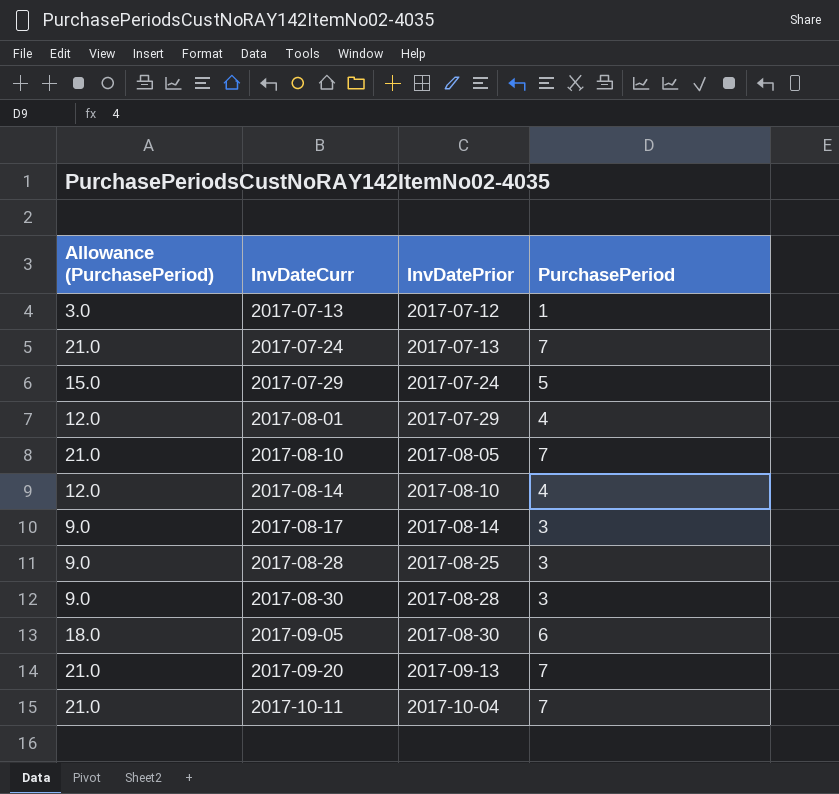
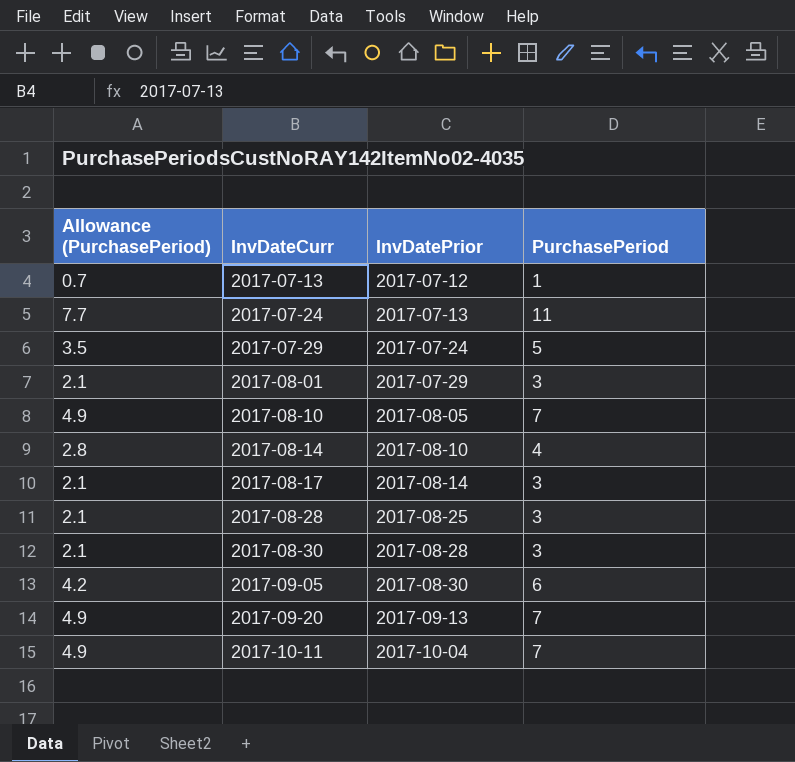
column Allowance (PurchasePeriod) | formula: [PurchasePeriod] * 3 -> [PurchasePeriod] * 0.7
2017-07-24 | PurchasePeriod: 7 -> 11
2017-08-01 | PurchasePeriod: 4 -> 3

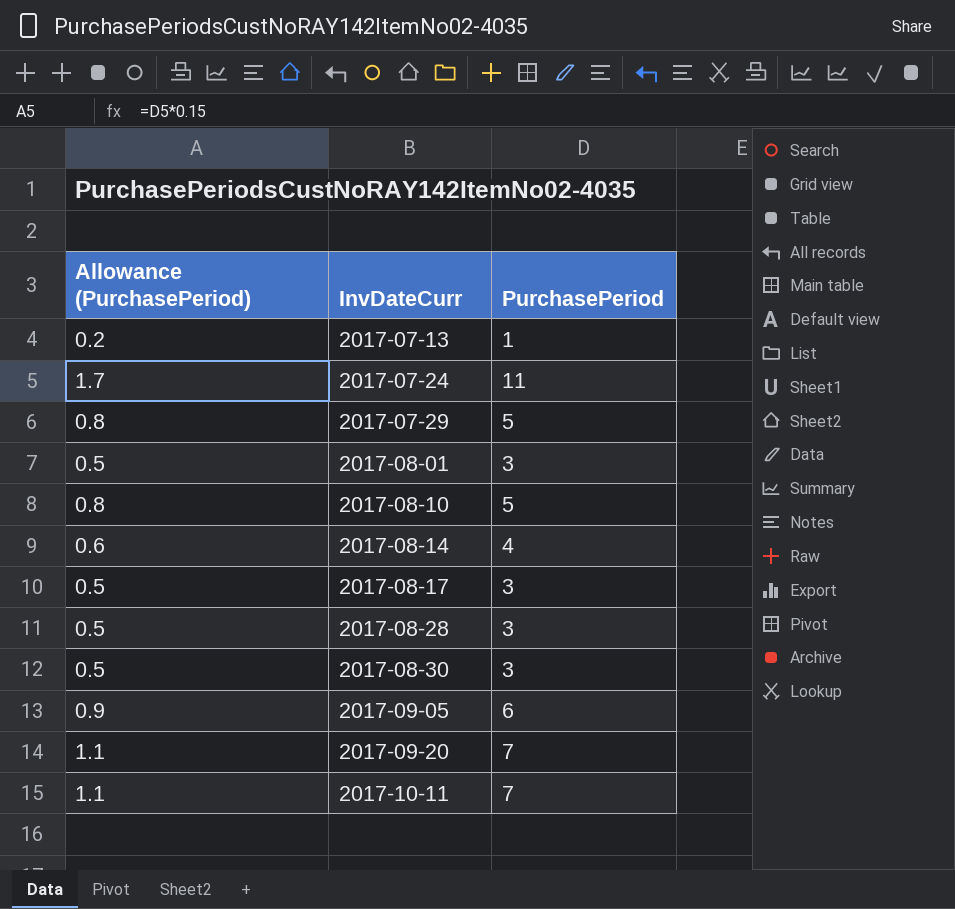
column InvDatePrior | position: 3 -> none
column Allowance (PurchasePeriod) | formula: [PurchasePeriod] * 0.7 -> [PurchasePeriod] * 0.15
2017-08-10 | PurchasePeriod: 7 -> 5

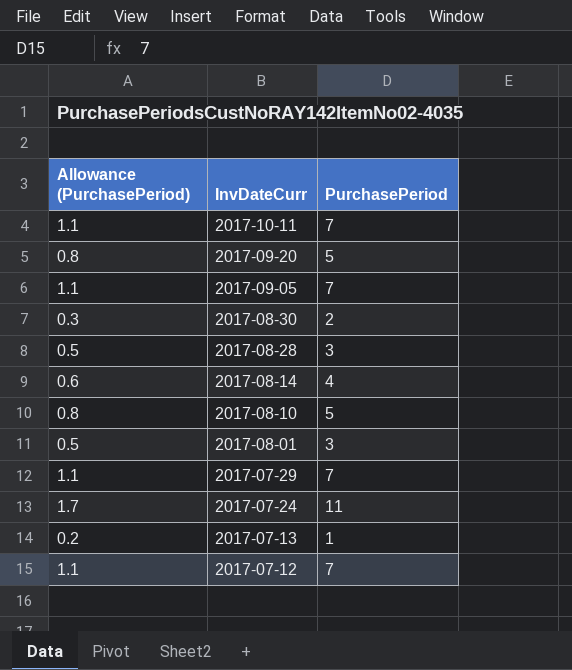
row order: InvDateCurr ascending -> InvDateCurr descending
row 2017-08-17: 0.5 | 3 -> none
2017-09-20 | Allowance (PurchasePeriod): 1.1 -> 0.8
2017-09-20 | PurchasePeriod: 7 -> 5
2017-09-05 | Allowance (PurchasePeriod): 0.9 -> 1.1
2017-09-05 | PurchasePeriod: 6 -> 7
2017-08-30 | Allowance (PurchasePeriod): 0.5 -> 0.3
2017-08-30 | PurchasePeriod: 3 -> 2
2017-07-29 | Allowance (PurchasePeriod): 0.8 -> 1.1
2017-07-29 | PurchasePeriod: 5 -> 7
row 2017-07-12: none -> 1.1 | 7

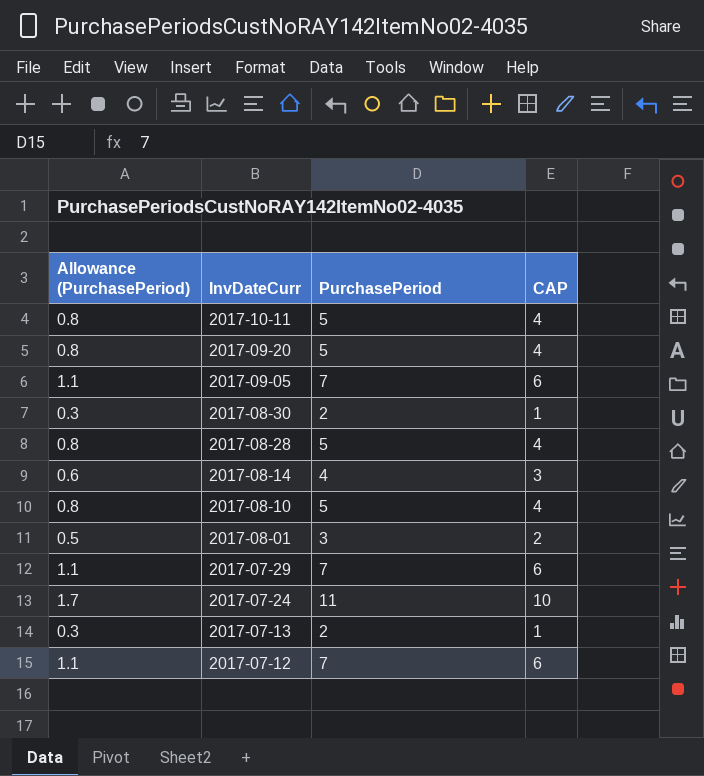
column CAP | formula: none -> [PurchasePeriod] - 1
2017-10-11 | Allowance (PurchasePeriod): 1.1 -> 0.8
2017-10-11 | PurchasePeriod: 7 -> 5
2017-08-28 | Allowance (PurchasePeriod): 0.5 -> 0.8
2017-08-28 | PurchasePeriod: 3 -> 5
2017-07-13 | Allowance (PurchasePeriod): 0.2 -> 0.3
2017-07-13 | PurchasePeriod: 1 -> 2

